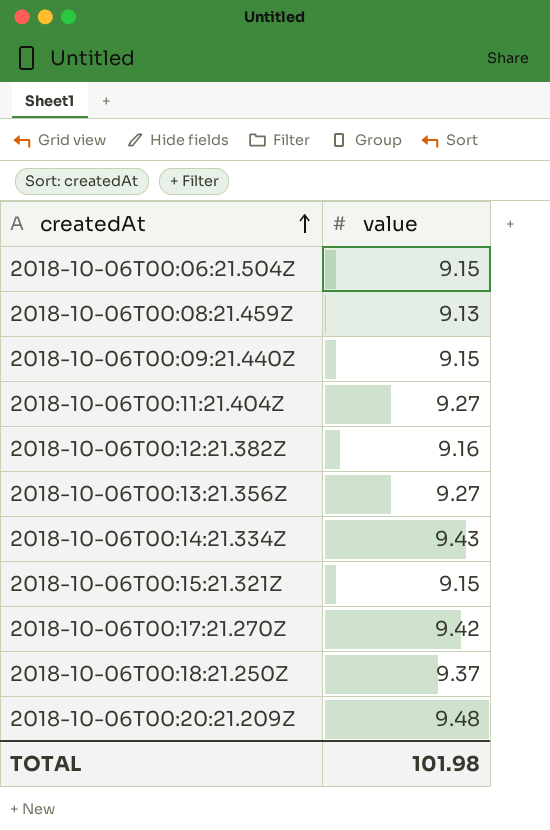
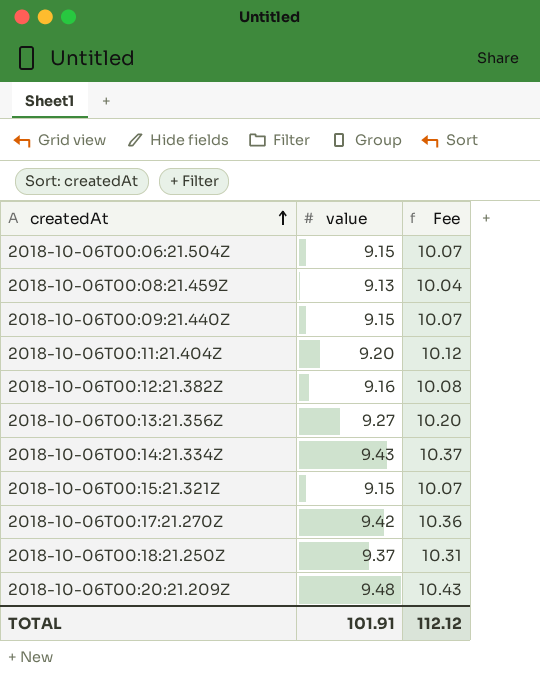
column Fee | formula: none -> [value] * 1.1
2018-10-06T00:11:21.404Z | value: 9.27 -> 9.20
TOTAL | value: 101.98 -> 101.91

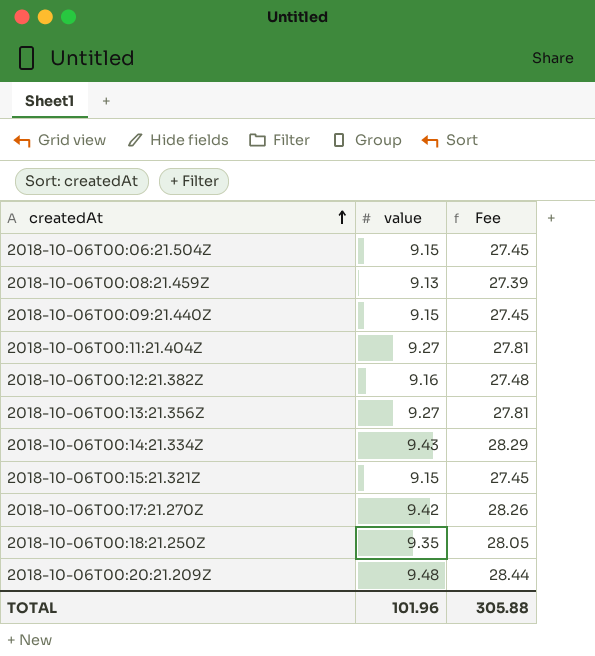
column Fee | formula: [value] * 1.1 -> [value] * 3
2018-10-06T00:11:21.404Z | value: 9.20 -> 9.27
2018-10-06T00:18:21.250Z | value: 9.37 -> 9.35
TOTAL | value: 101.91 -> 101.96
TOTAL | Fee: 112.12 -> 305.88

